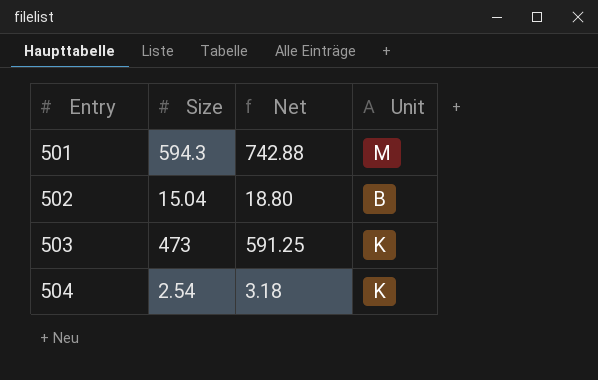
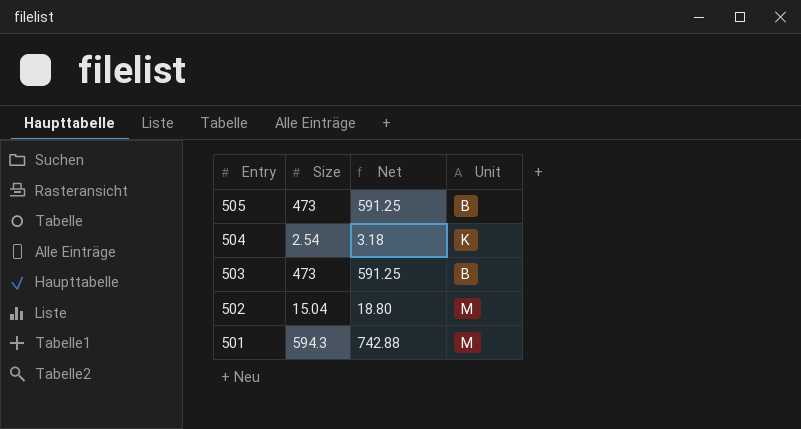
row order: Entry ascending -> Entry descending
row 505: none -> 473 | 591.25 | B
503 | Unit: K -> B
502 | Unit: B -> M

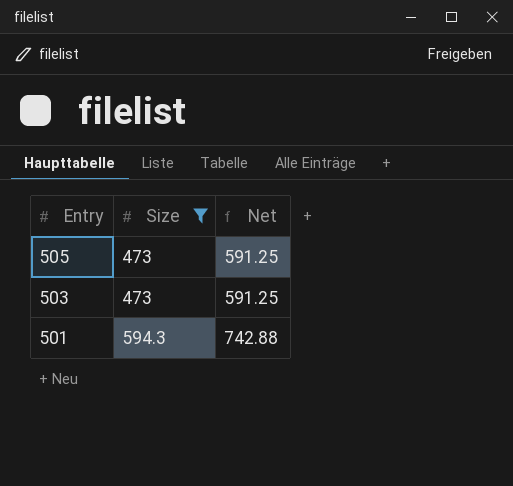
filter: none -> Size >= 473
column Unit | position: 4 -> none

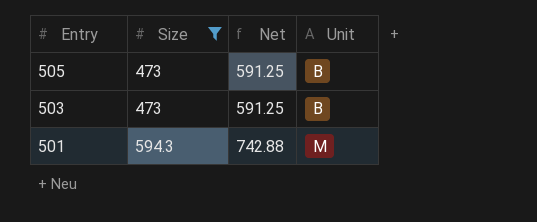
column Unit | position: none -> 4

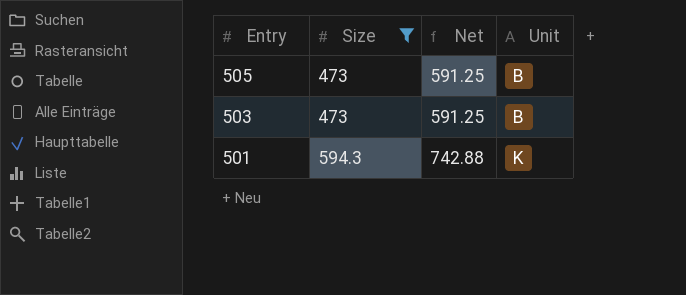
501 | Unit: M -> K

